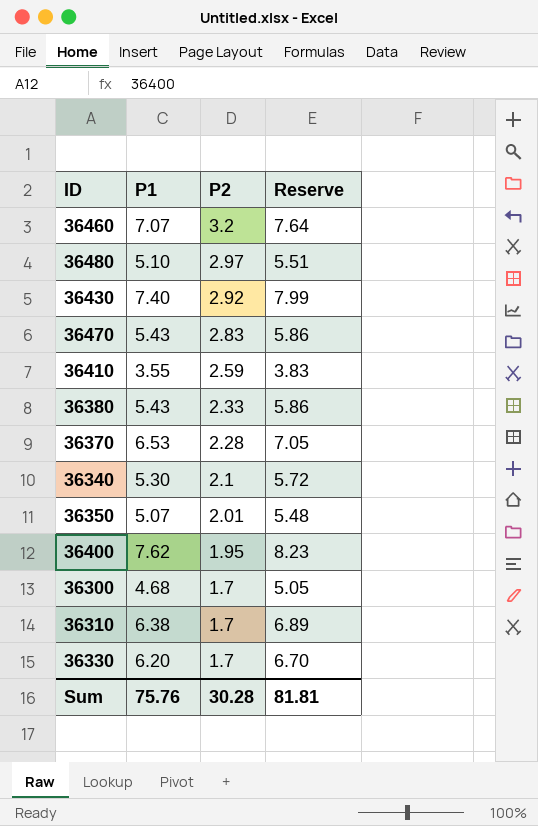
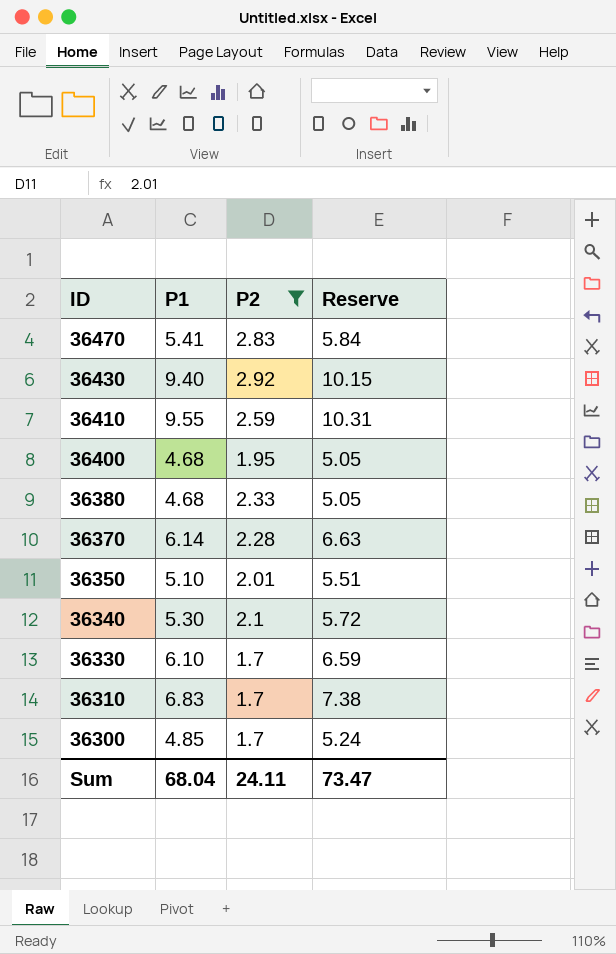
filter: none -> P2 <= 2.92
row order: P2 descending -> ID descending
36470 | P1: 5.43 -> 5.41
36470 | Reserve: 5.86 -> 5.84
36430 | P1: 7.40 -> 9.40
36430 | Reserve: 7.99 -> 10.15
36410 | P1: 3.55 -> 9.55
36410 | Reserve: 3.83 -> 10.31
36400 | P1: 7.62 -> 4.68
36400 | Reserve: 8.23 -> 5.05
36380 | P1: 5.43 -> 4.68
36380 | Reserve: 5.86 -> 5.05
36370 | P1: 6.53 -> 6.14
36370 | Reserve: 7.05 -> 6.63
36350 | P1: 5.07 -> 5.10
36350 | Reserve: 5.48 -> 5.51
36330 | P1: 6.20 -> 6.10
36330 | Reserve: 6.70 -> 6.59
36310 | P1: 6.38 -> 6.83
36310 | Reserve: 6.89 -> 7.38
36300 | P1: 4.68 -> 4.85
36300 | Reserve: 5.05 -> 5.24
Sum | P1: 75.76 -> 68.04
Sum | P2: 30.28 -> 24.11
Sum | Reserve: 81.81 -> 73.47

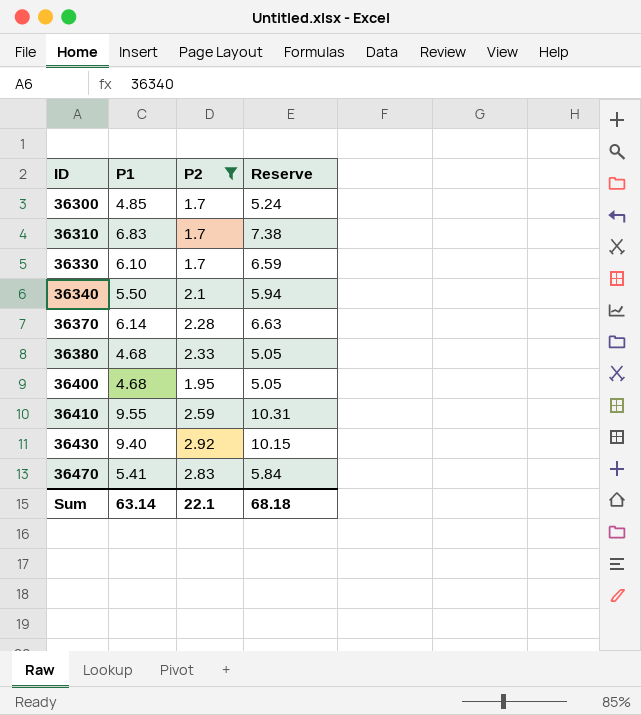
row order: ID descending -> ID ascending
row 36350: 5.10 | 2.01 | 5.51 -> none
36340 | P1: 5.30 -> 5.50
36340 | Reserve: 5.72 -> 5.94
Sum | P1: 68.04 -> 63.14
Sum | P2: 24.11 -> 22.1
Sum | Reserve: 73.47 -> 68.18

